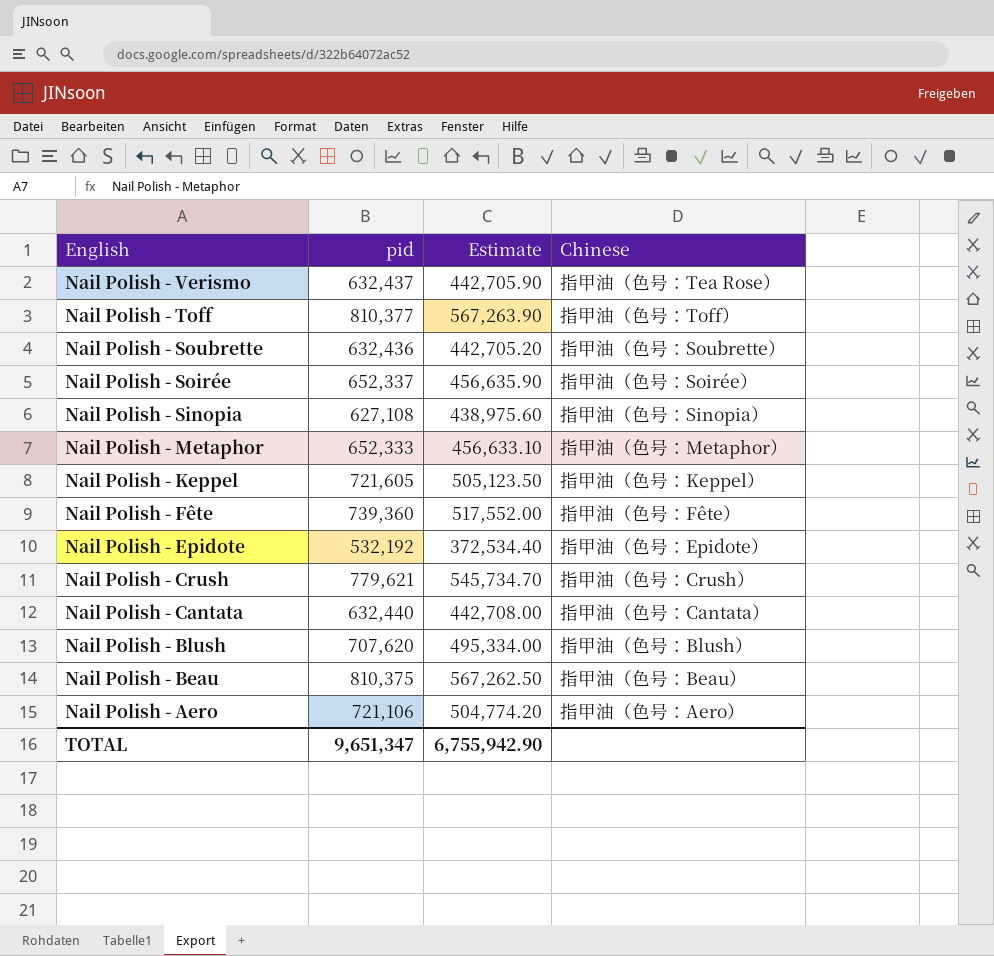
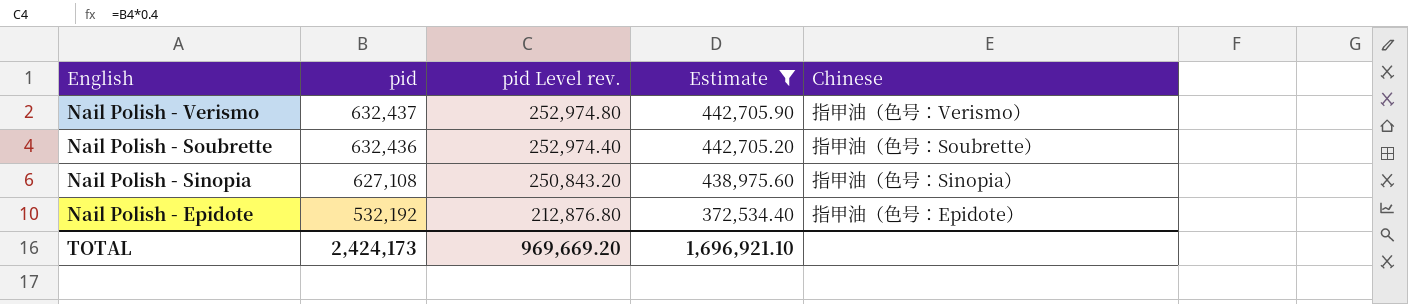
filter: none -> Estimate <= 442,705.90
column pid Level rev. | formula: none -> [pid] * 0.4
Nail Polish - Verismo | Chinese: 指甲油（色号：Tea Rose） -> 指甲油（色号：Verismo）
TOTAL | pid: 9,651,347 -> 2,424,173
TOTAL | Estimate: 6,755,942.90 -> 1,696,921.10

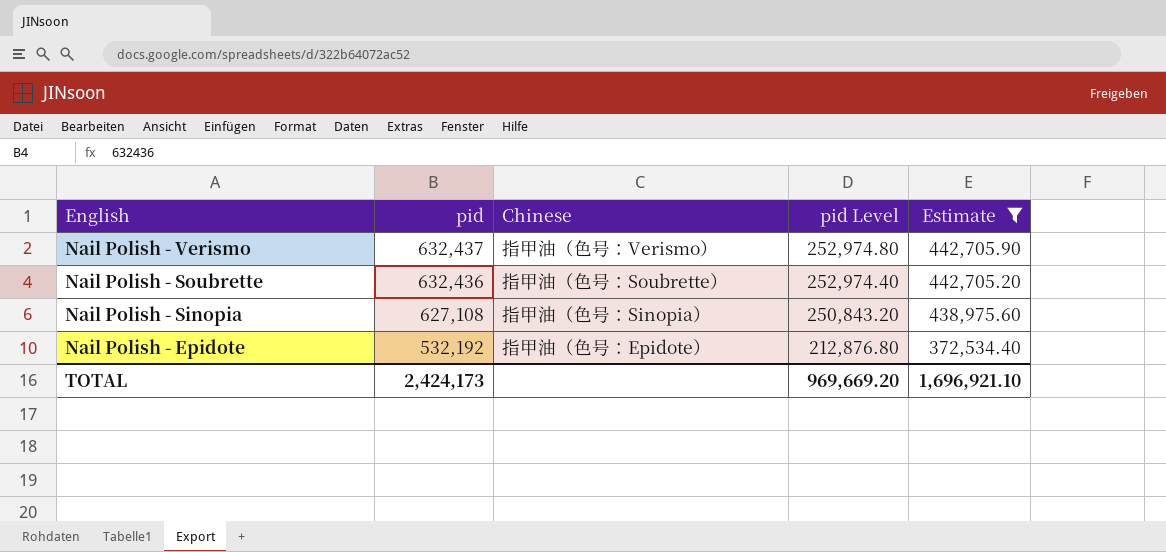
column Chinese | position: 5 -> 3
column name: pid Level rev. -> pid Level

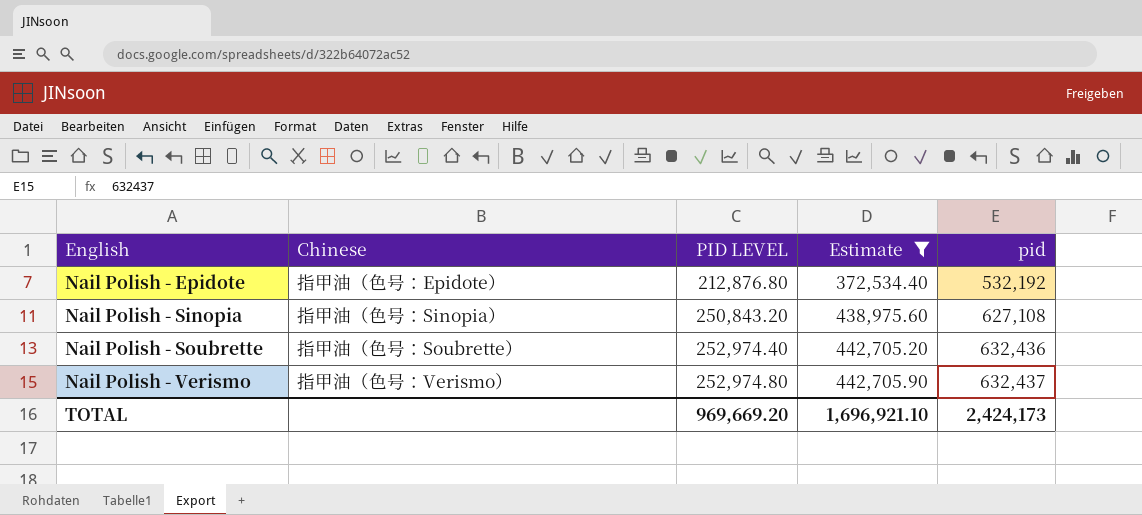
row order: English descending -> English ascending
column name: pid Level -> PID LEVEL
column pid | position: 2 -> 5

